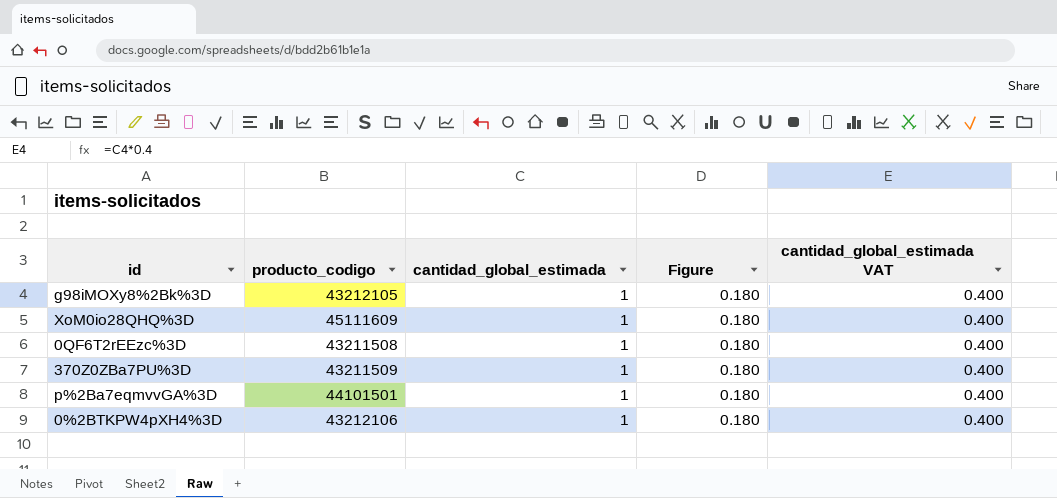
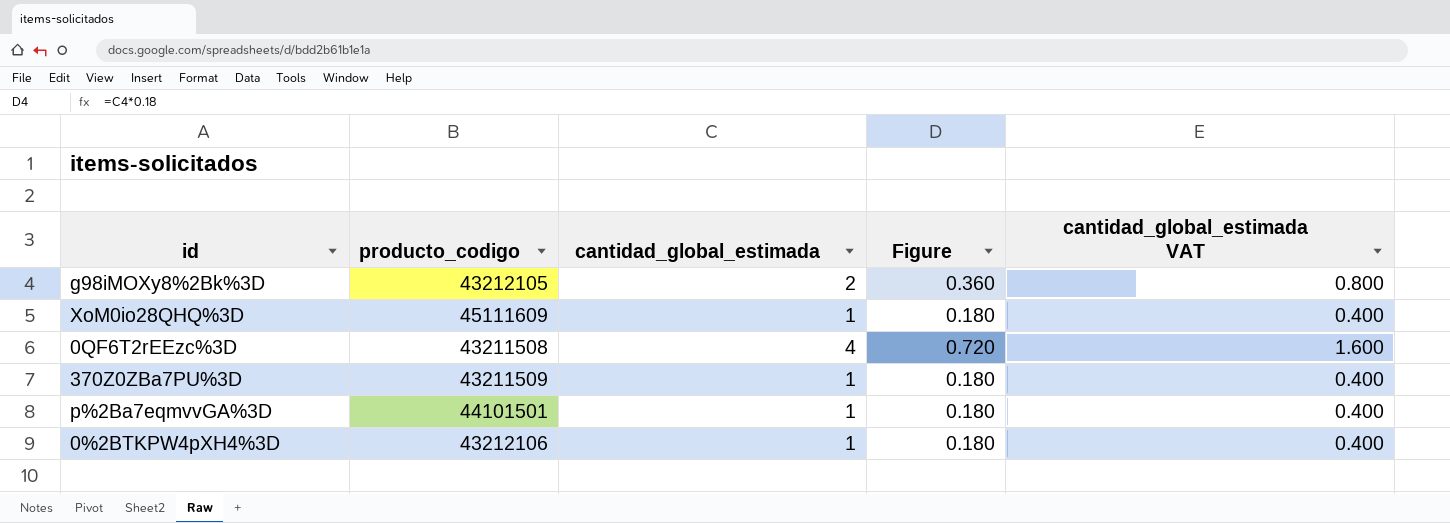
g98iMOXy8%2Bk%3D | cantidad_global_estimada: 1 -> 2
g98iMOXy8%2Bk%3D | Figure: 0.180 -> 0.360
g98iMOXy8%2Bk%3D | cantidad_global_estimada VAT: 0.400 -> 0.800
0QF6T2rEEzc%3D | cantidad_global_estimada: 1 -> 4
0QF6T2rEEzc%3D | Figure: 0.180 -> 0.720
0QF6T2rEEzc%3D | cantidad_global_estimada VAT: 0.400 -> 1.600

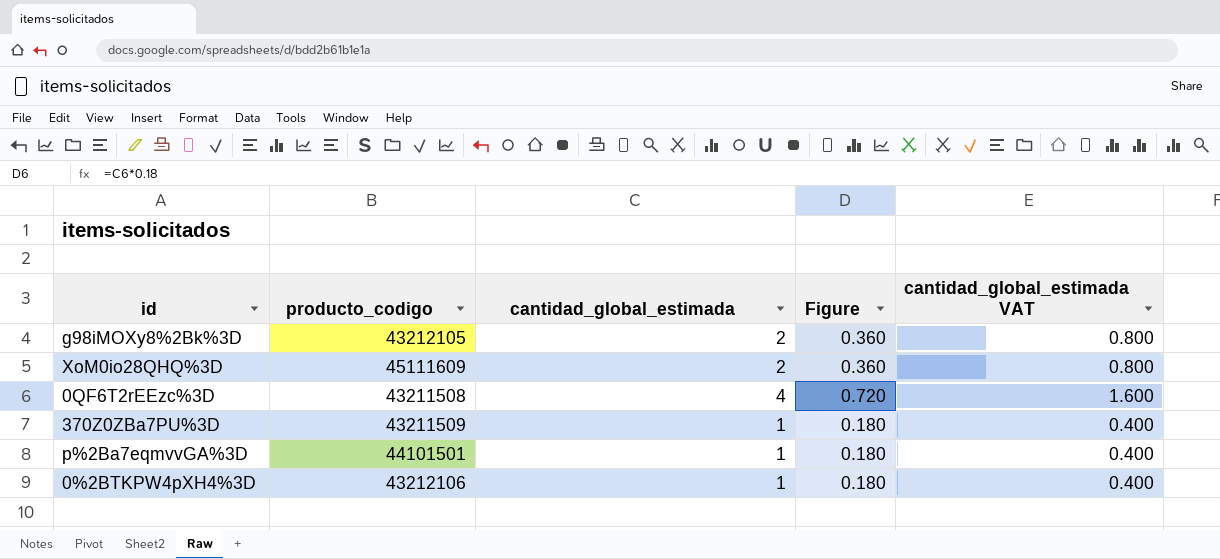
XoM0io28QHQ%3D | cantidad_global_estimada: 1 -> 2
XoM0io28QHQ%3D | Figure: 0.180 -> 0.360
XoM0io28QHQ%3D | cantidad_global_estimada VAT: 0.400 -> 0.800

